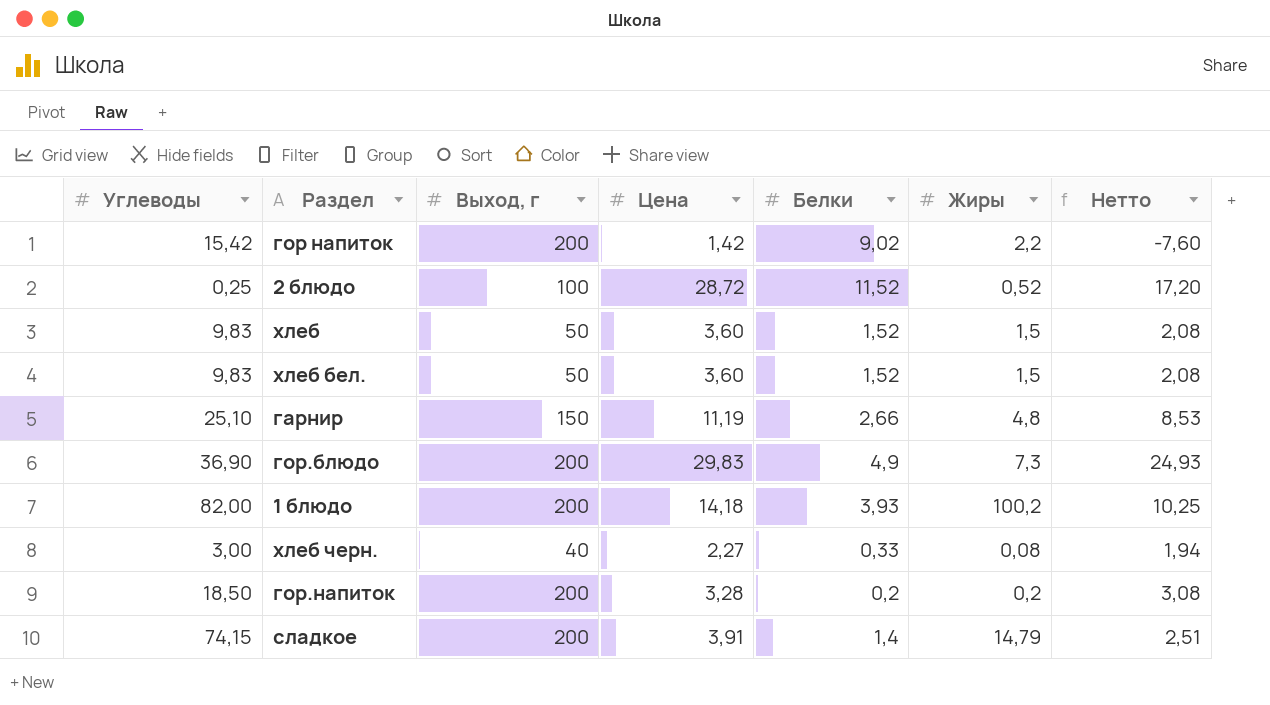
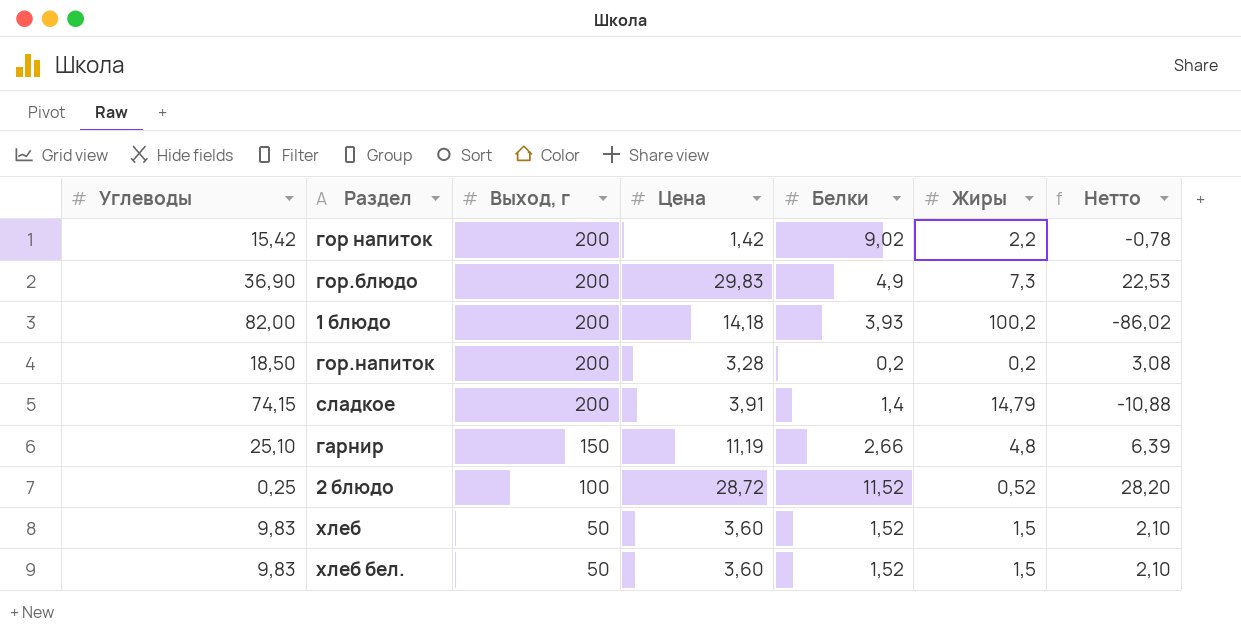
row order: none -> Выход, г descending
column Нетто | formula: [Цена] - [Белки] -> [Цена] - [Жиры]
row хлеб черн.: 3,00 | 40 | 2,27 | 0,33 | 0,08 | 1,94 -> none

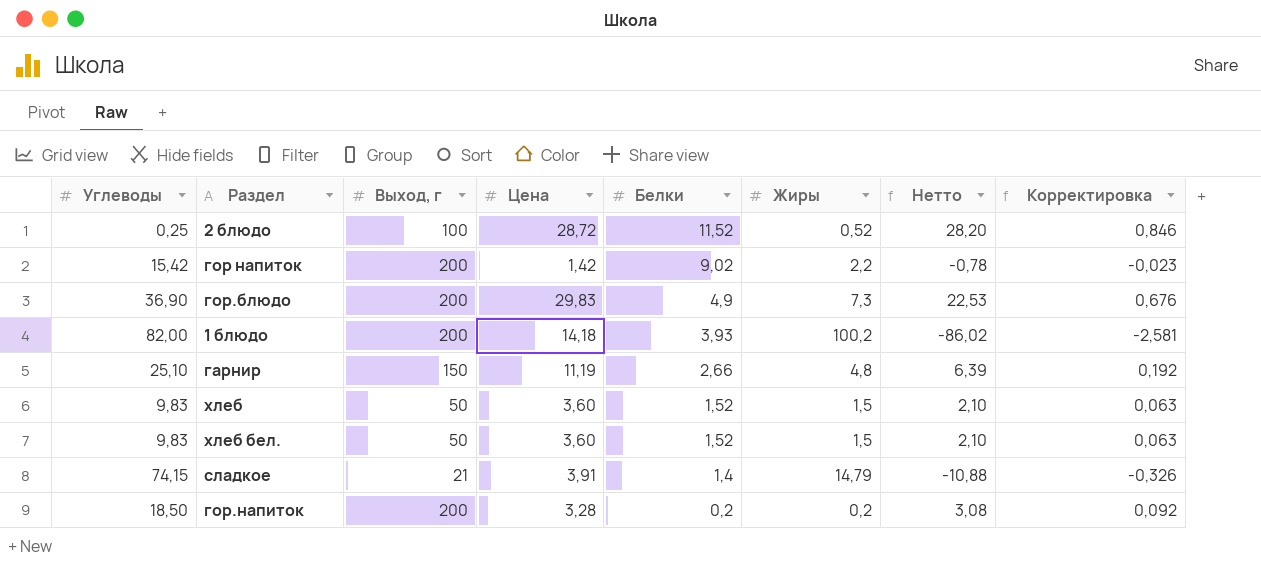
row order: Выход, г descending -> Белки descending
column Корректировка | formula: none -> [Нетто] * 0,03
сладкое | Выход, г: 200 -> 21

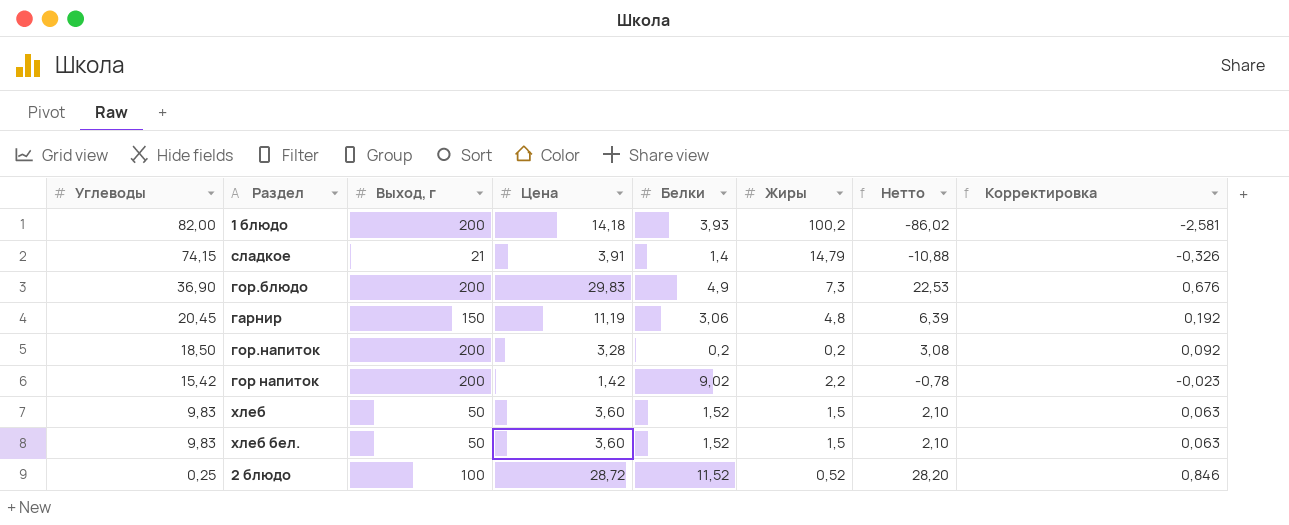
row order: Белки descending -> Углеводы descending
гарнир | Углеводы: 25,10 -> 20,45
гарнир | Белки: 2,66 -> 3,06

